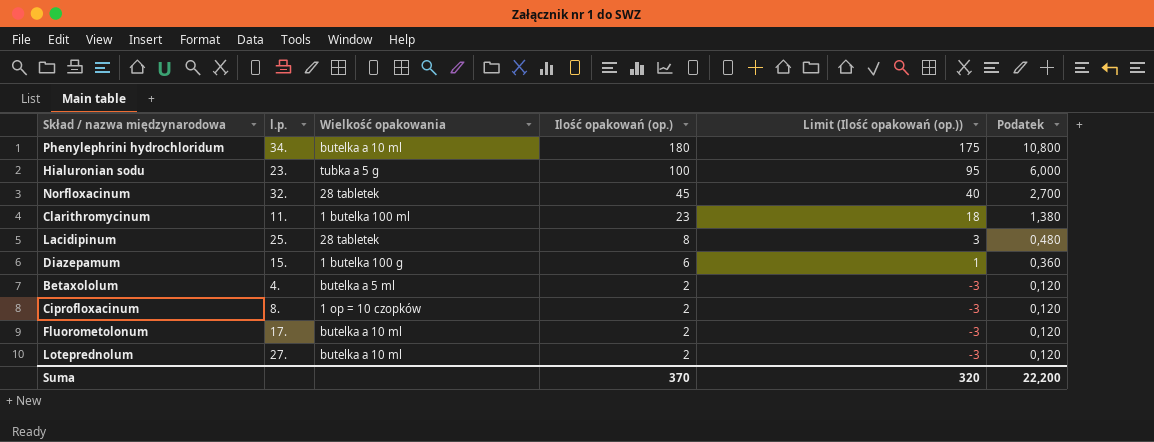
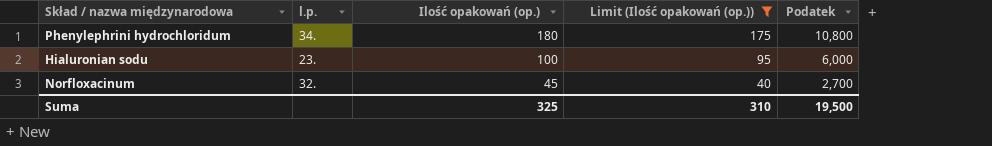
filter: none -> Limit (Ilość opakowań (op.)) >= 40
column Wielkość opakowania | position: 3 -> none
Suma | Ilość opakowań (op.): 370 -> 325
Suma | Limit (Ilość opakowań (op.)): 320 -> 310
Suma | Podatek: 22,200 -> 19,500

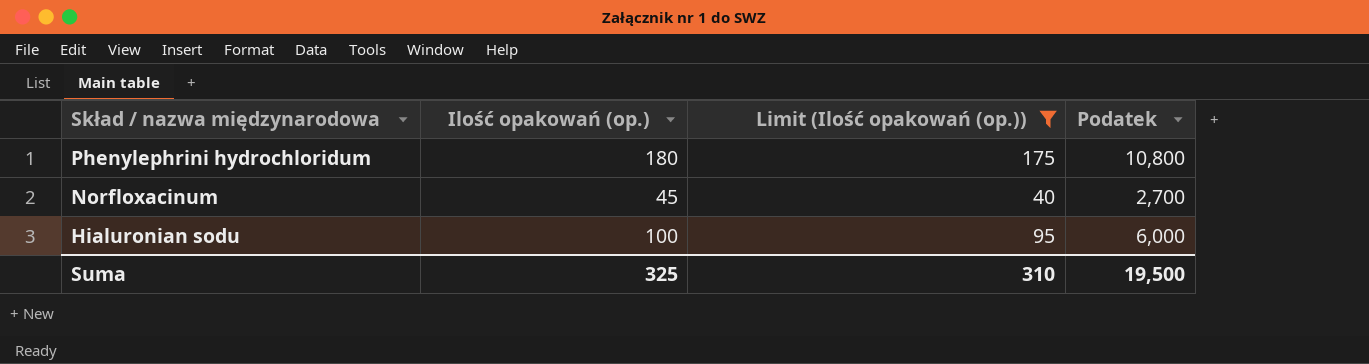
row order: Ilość opakowań (op.) descending -> Skład / nazwa międzynarodowa descending
column l.p. | position: 2 -> none

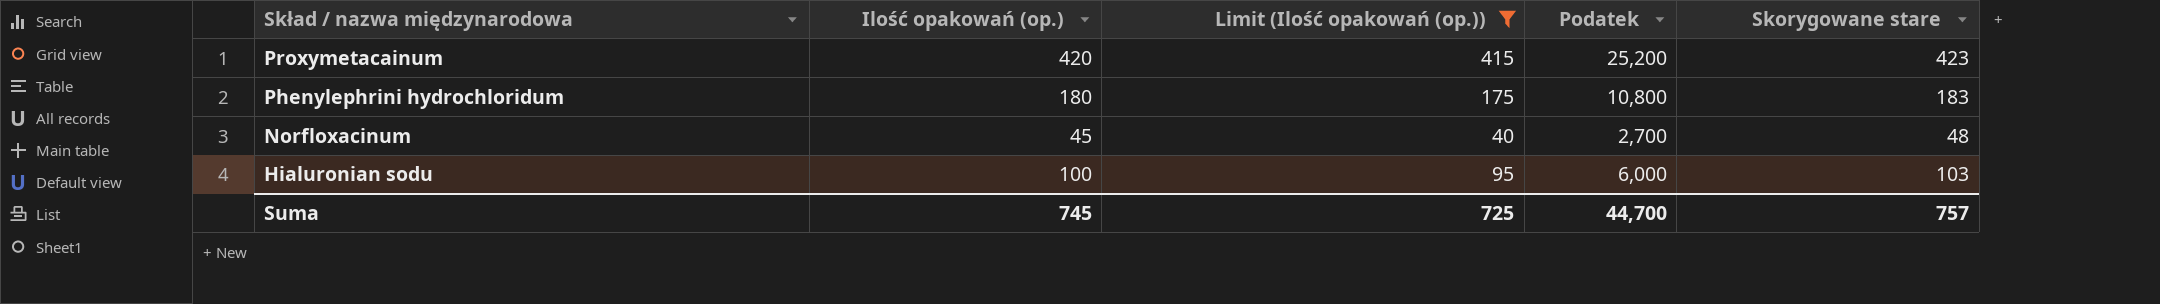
column Skorygowane stare | formula: none -> [Ilość opakowań (op.)] + 3
row Proxymetacainum: none -> 420 | 415 | 25,200 | 423
Suma | Ilość opakowań (op.): 325 -> 745
Suma | Limit (Ilość opakowań (op.)): 310 -> 725
Suma | Podatek: 19,500 -> 44,700

